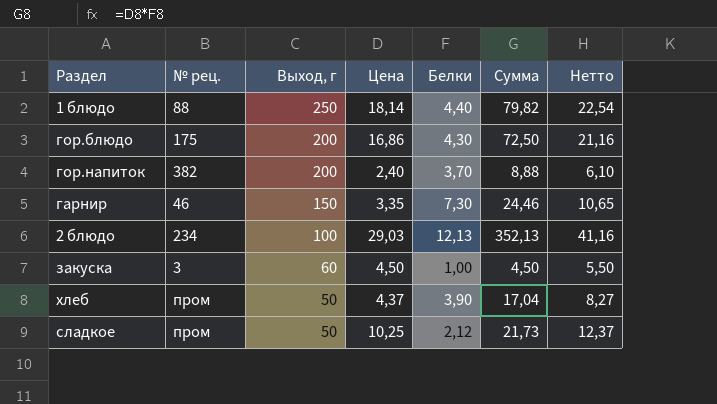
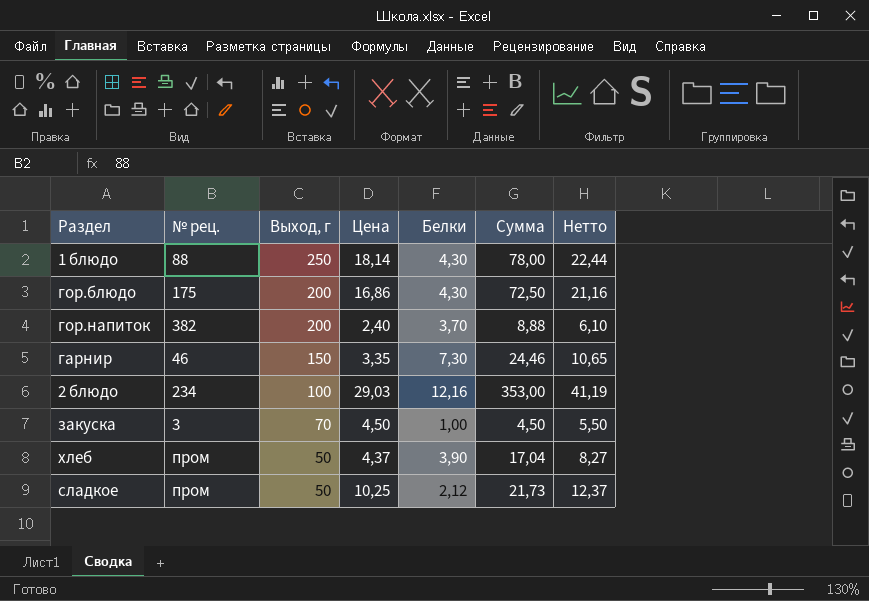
1 блюдо | Белки: 4,40 -> 4,30
1 блюдо | Сумма: 79,82 -> 78,00
1 блюдо | Нетто: 22,54 -> 22,44
2 блюдо | Белки: 12,13 -> 12,16
2 блюдо | Сумма: 352,13 -> 353,00
2 блюдо | Нетто: 41,16 -> 41,19
закуска | Выход, г: 60 -> 70

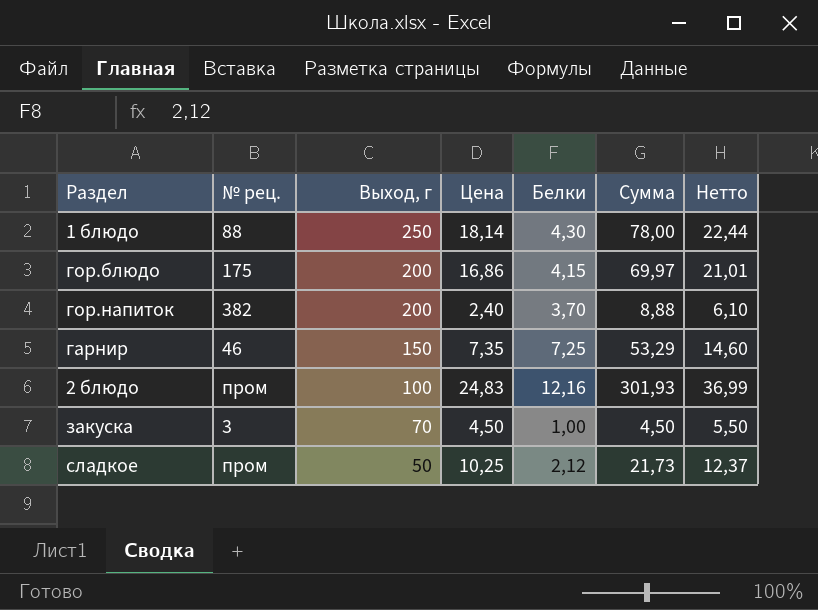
row хлеб: пром | 50 | 4,37 | 3,90 | 17,04 | 8,27 -> none
гор.блюдо | Белки: 4,30 -> 4,15
гор.блюдо | Сумма: 72,50 -> 69,97
гор.блюдо | Нетто: 21,16 -> 21,01
гарнир | Цена: 3,35 -> 7,35
гарнир | Белки: 7,30 -> 7,25
гарнир | Сумма: 24,46 -> 53,29
гарнир | Нетто: 10,65 -> 14,60
2 блюдо | № рец.: 234 -> пром
2 блюдо | Цена: 29,03 -> 24,83
2 блюдо | Сумма: 353,00 -> 301,93
2 блюдо | Нетто: 41,19 -> 36,99

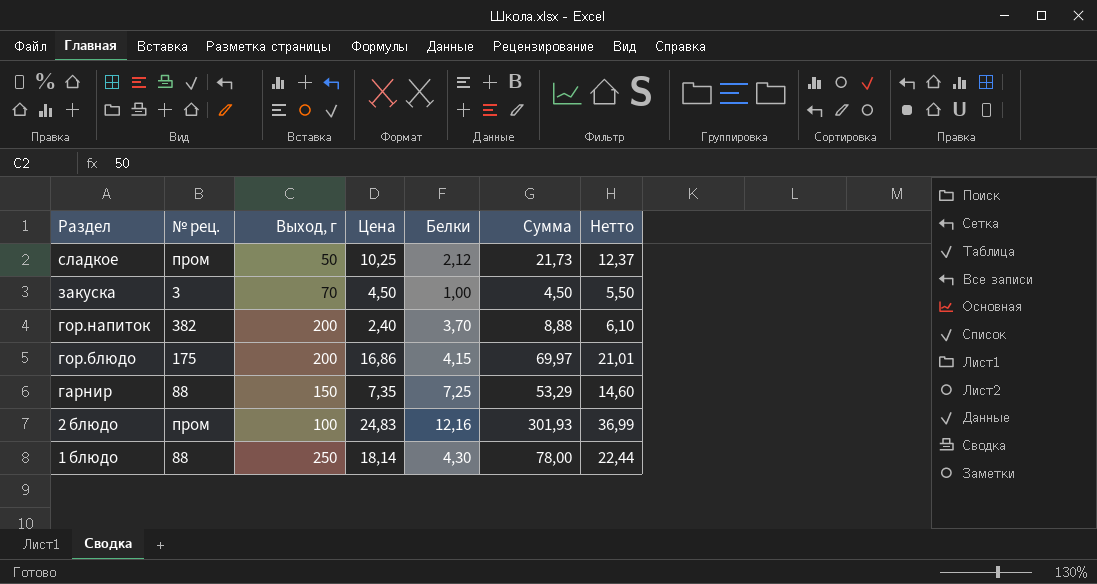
row order: Выход, г descending -> Раздел descending
гарнир | № рец.: 46 -> 88

